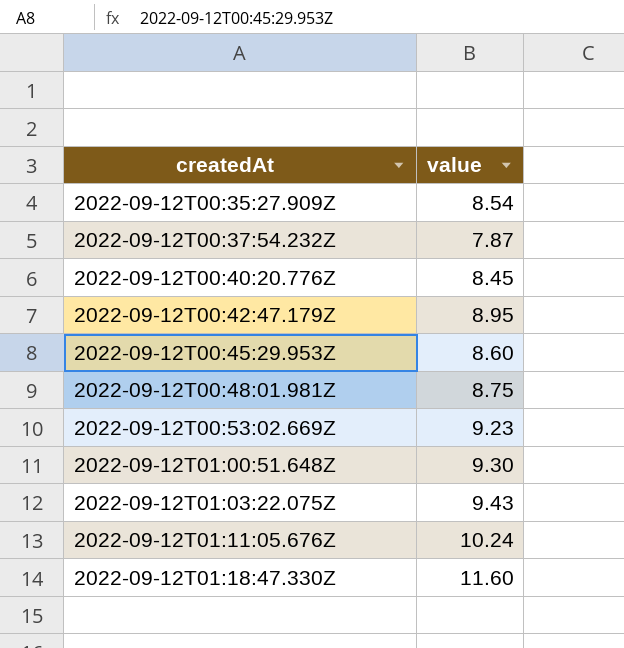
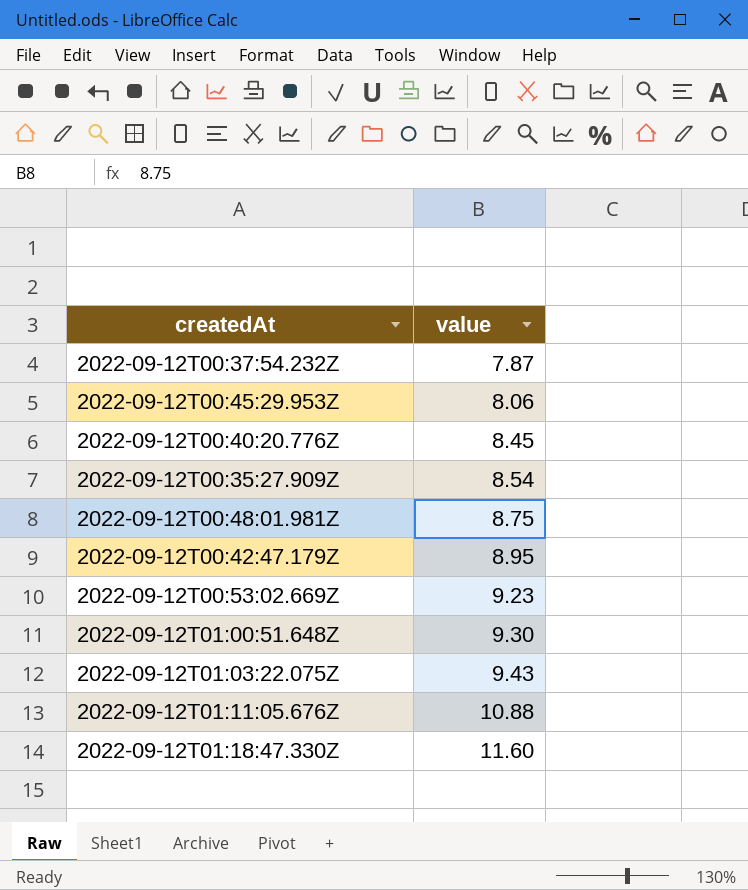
row order: createdAt ascending -> value ascending
2022-09-12T00:45:29.953Z | value: 8.60 -> 8.06
2022-09-12T01:11:05.676Z | value: 10.24 -> 10.88

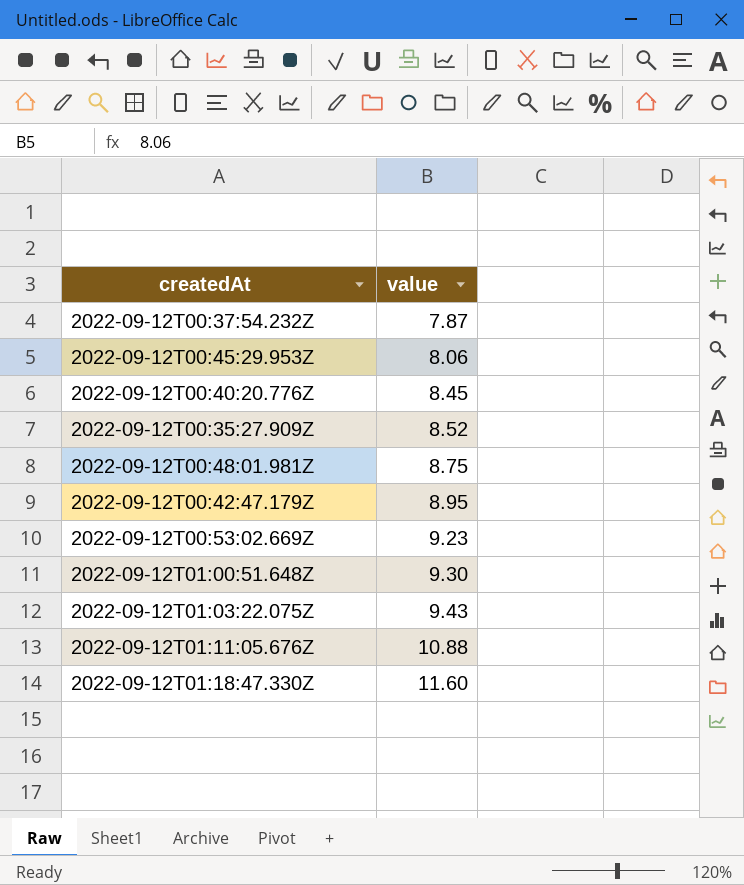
2022-09-12T00:35:27.909Z | value: 8.54 -> 8.52

